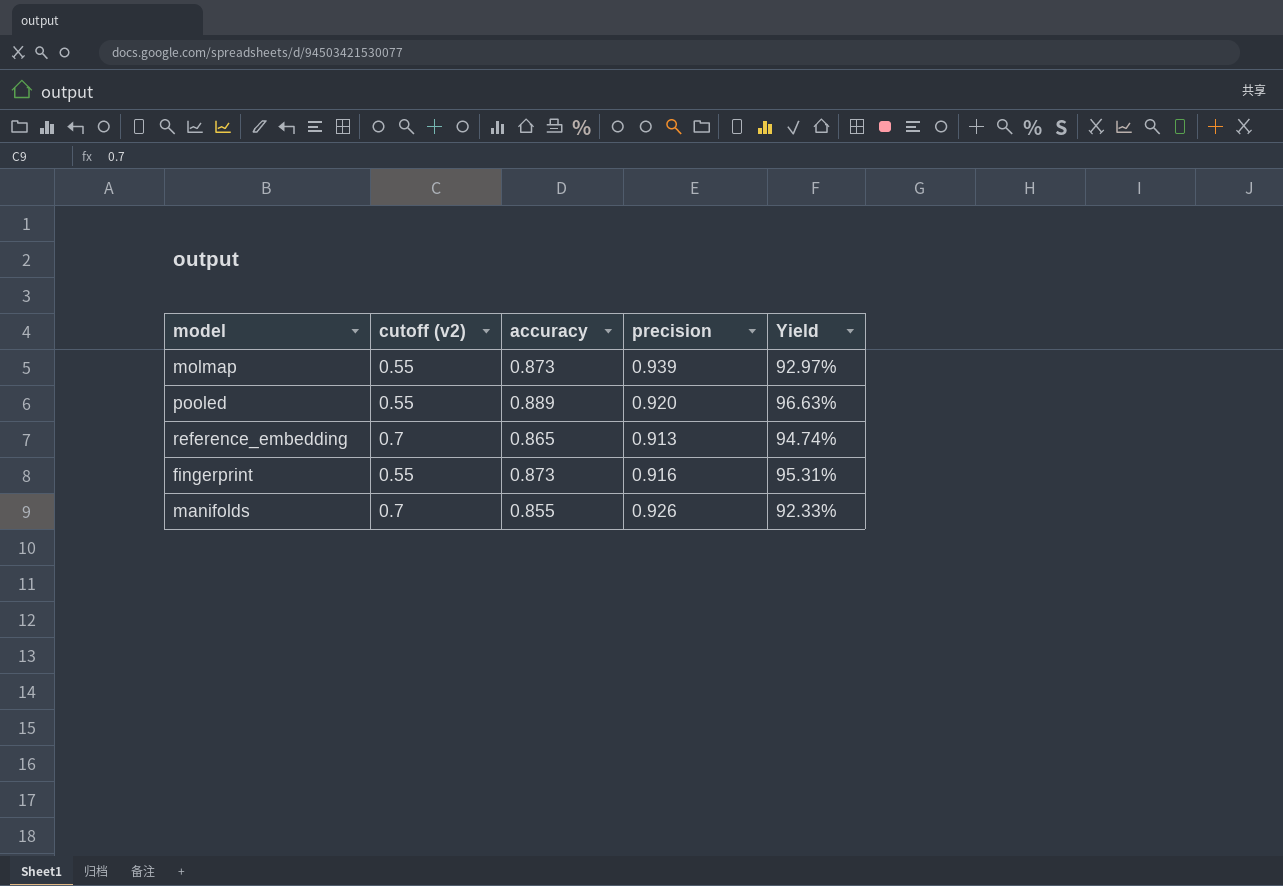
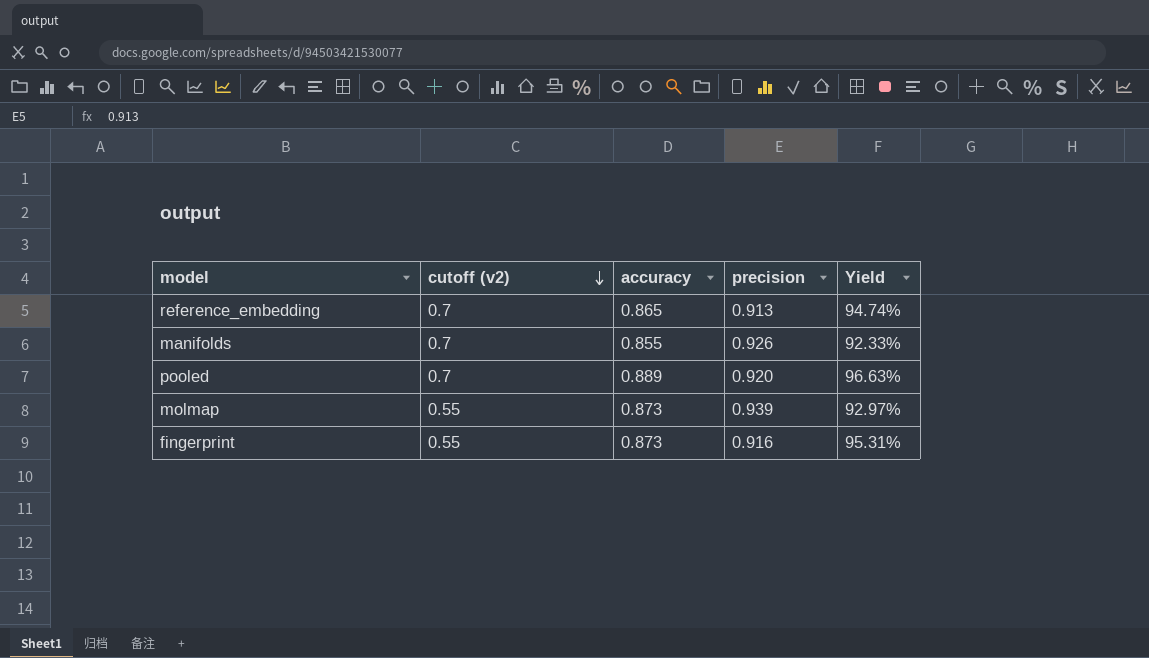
row order: none -> cutoff (v2) descending
pooled | cutoff (v2): 0.55 -> 0.7

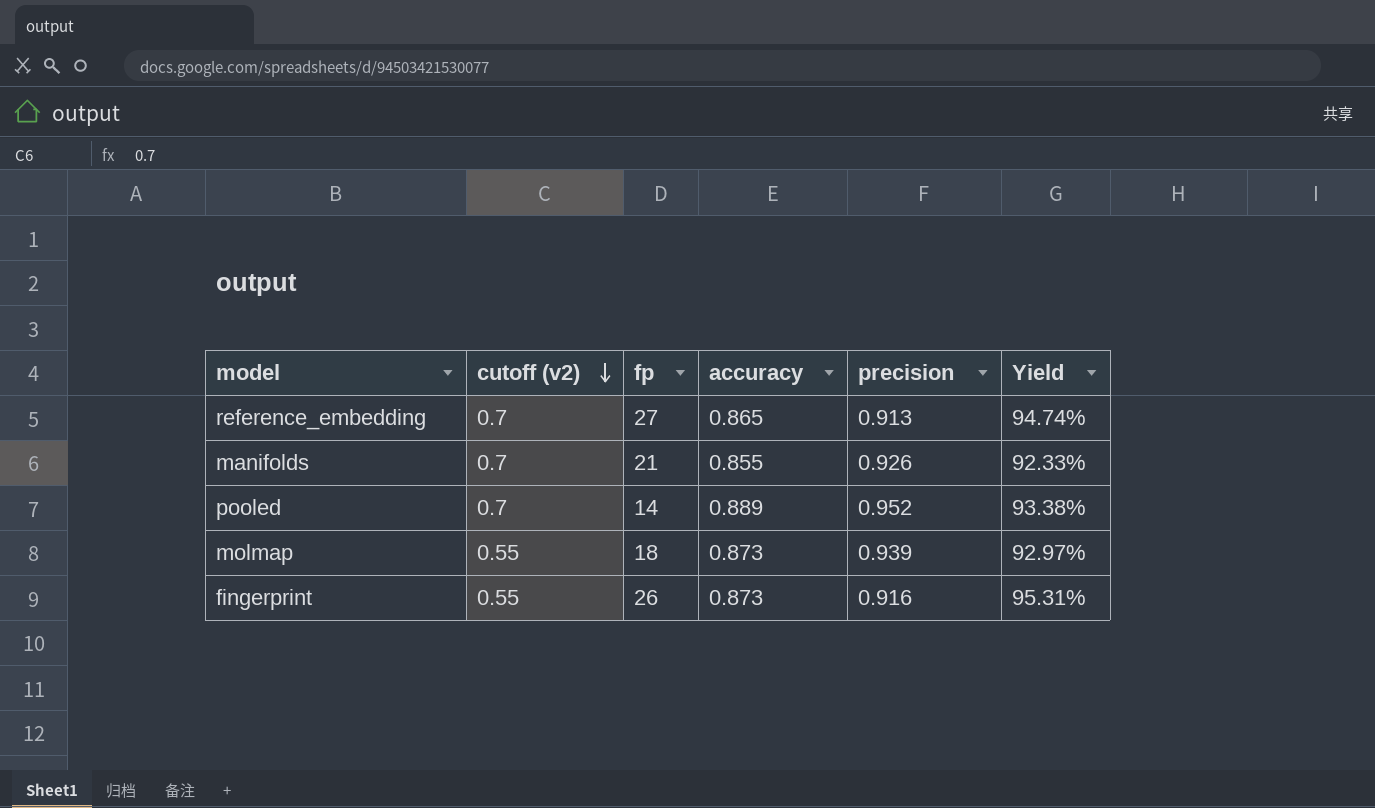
column fp | position: none -> 3
pooled | precision: 0.920 -> 0.952
pooled | Yield: 96.63% -> 93.38%

